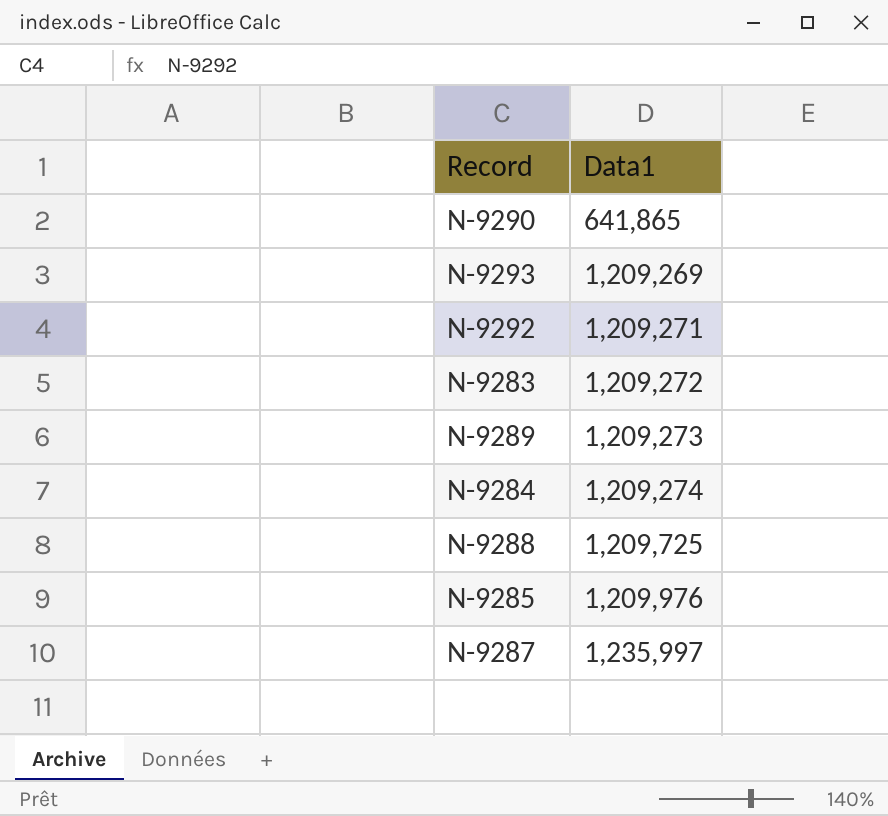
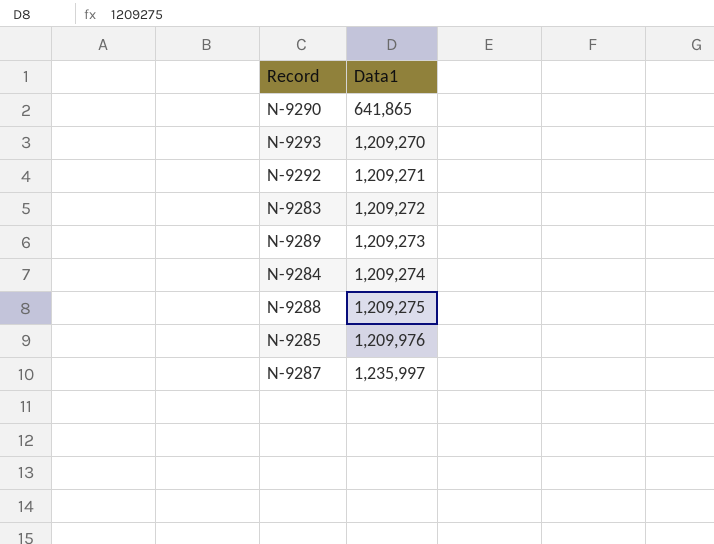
N-9293 | Data1: 1,209,269 -> 1,209,270
N-9288 | Data1: 1,209,725 -> 1,209,275

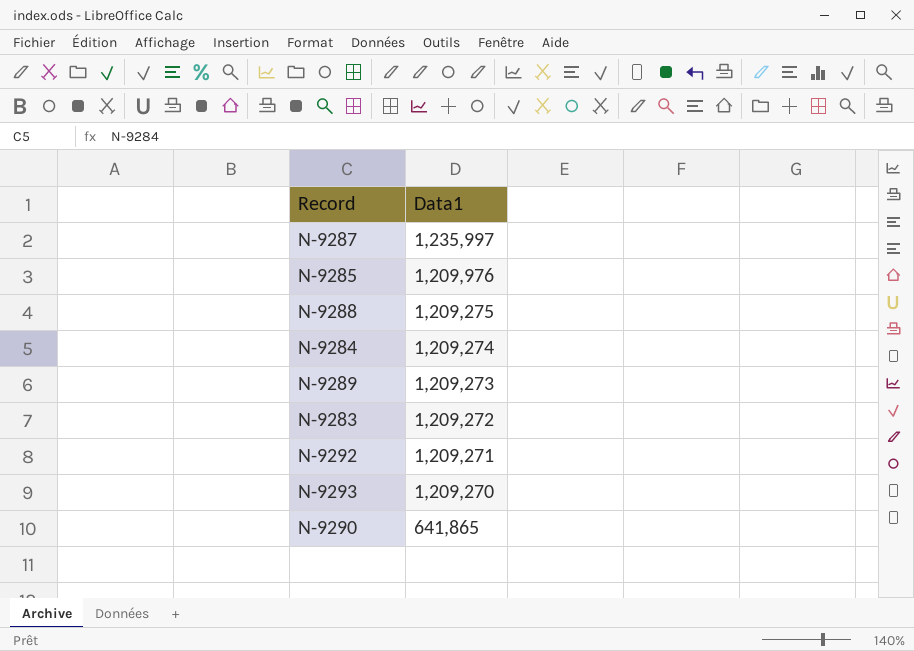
row order: Data1 ascending -> Data1 descending

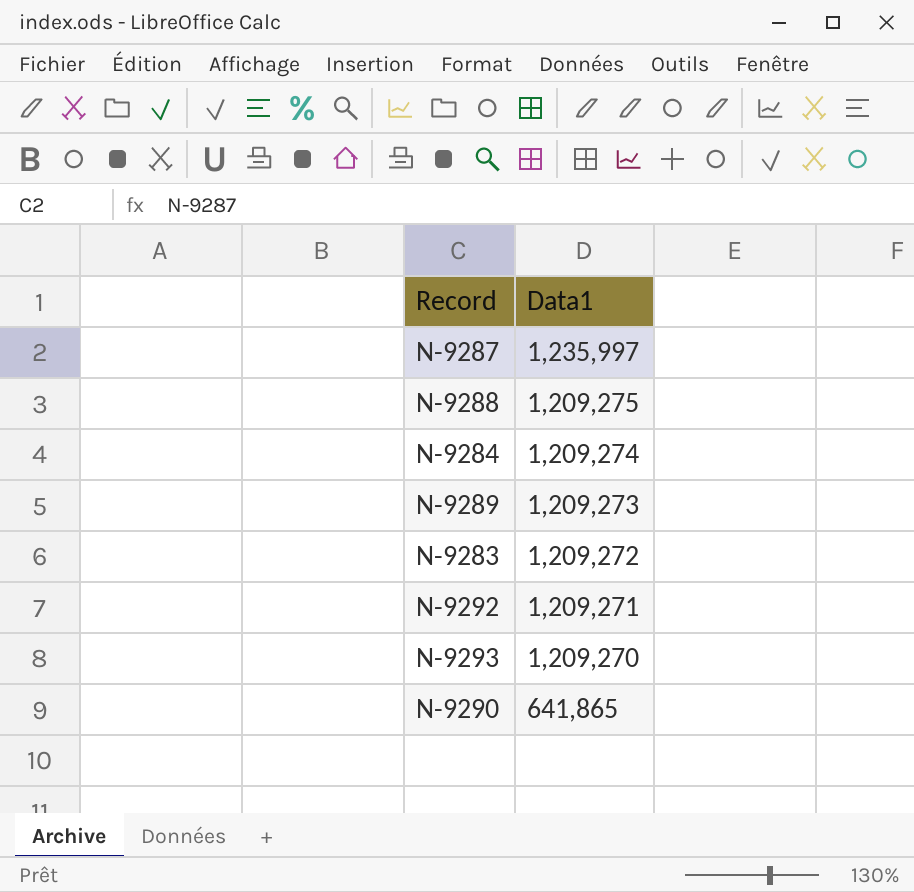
row N-9285: 1,209,976 -> none

